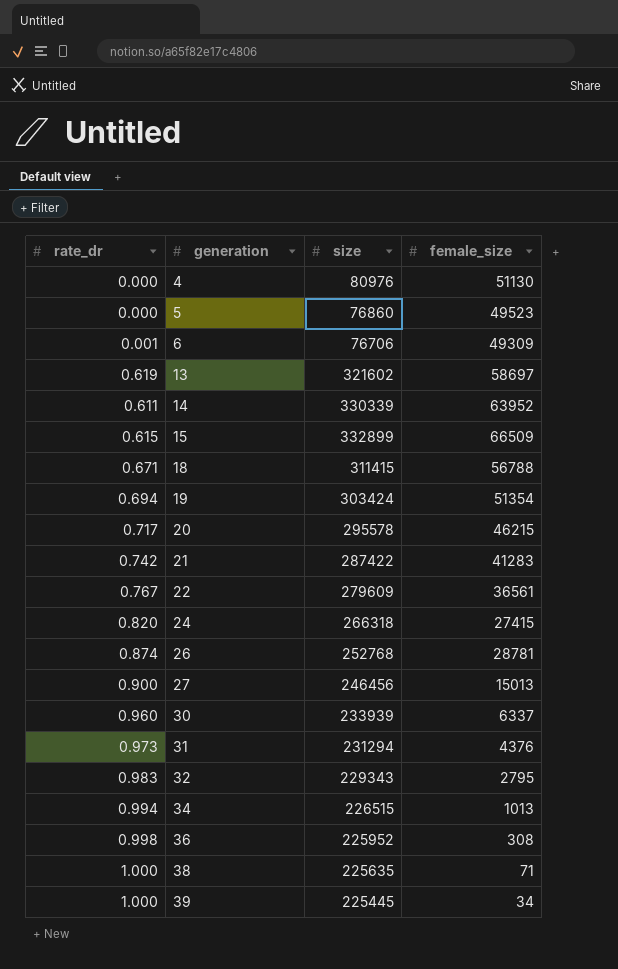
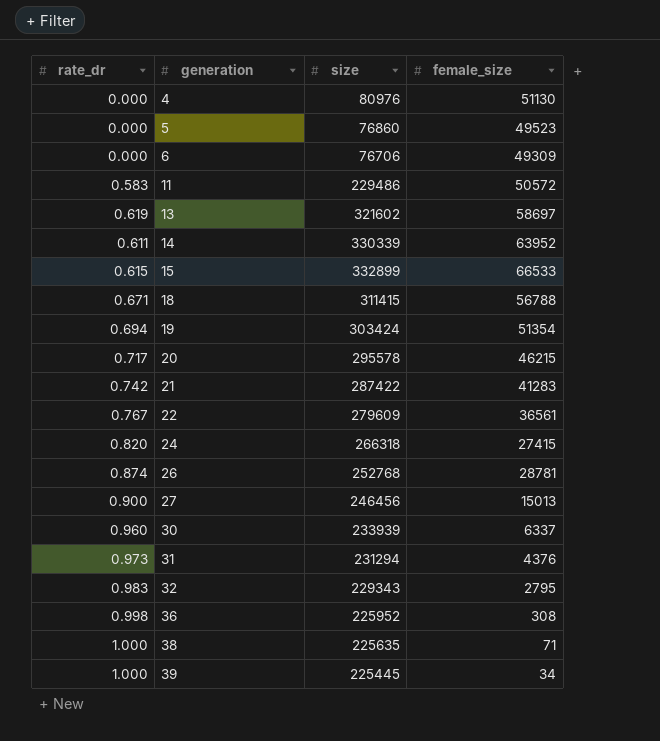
row 34: 0.994 | 226515 | 1013 -> none
6 | rate_dr: 0.001 -> 0.000
row 11: none -> 0.583 | 229486 | 50572
15 | female_size: 66509 -> 66533

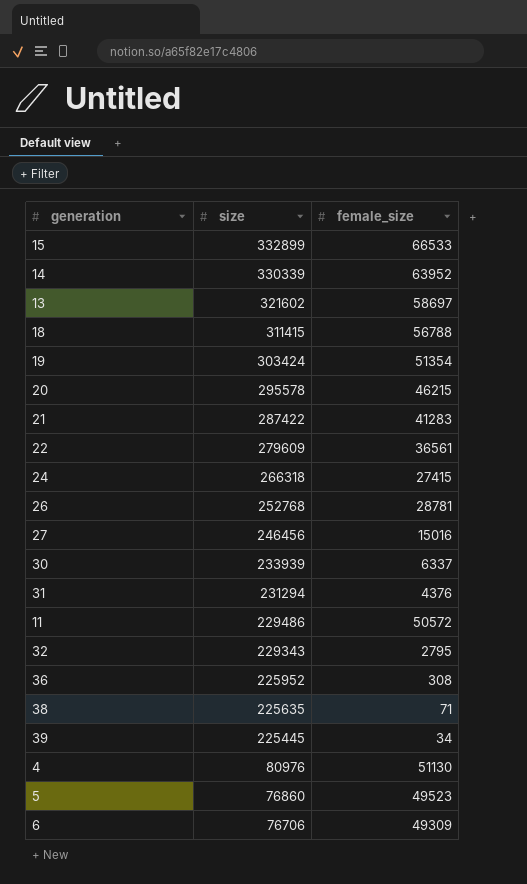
row order: generation ascending -> size descending
column rate_dr | position: 1 -> none
27 | female_size: 15013 -> 15016

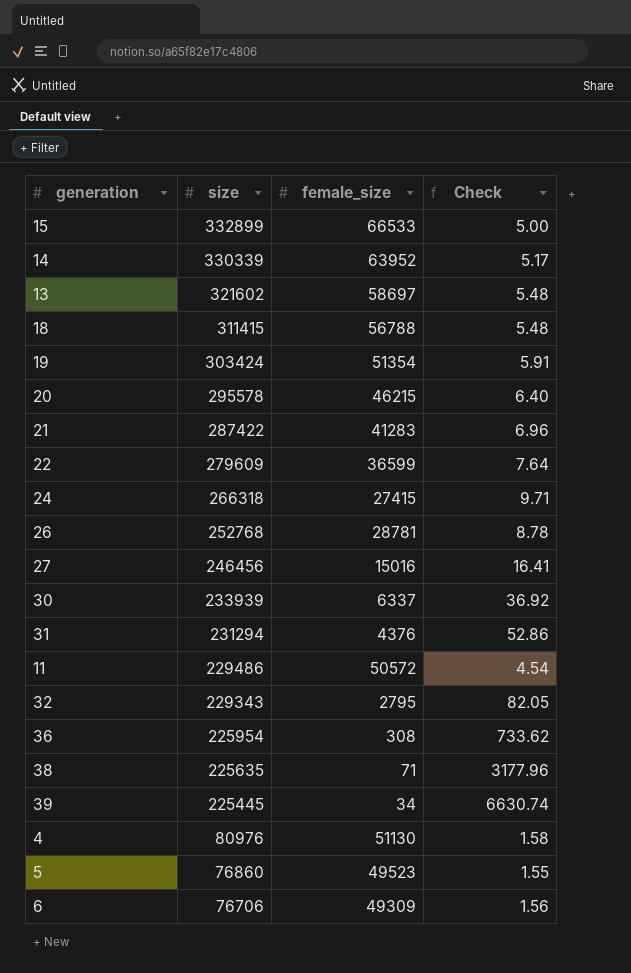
column Check | formula: none -> [size] / [female_size]
22 | female_size: 36561 -> 36599
36 | size: 225952 -> 225954

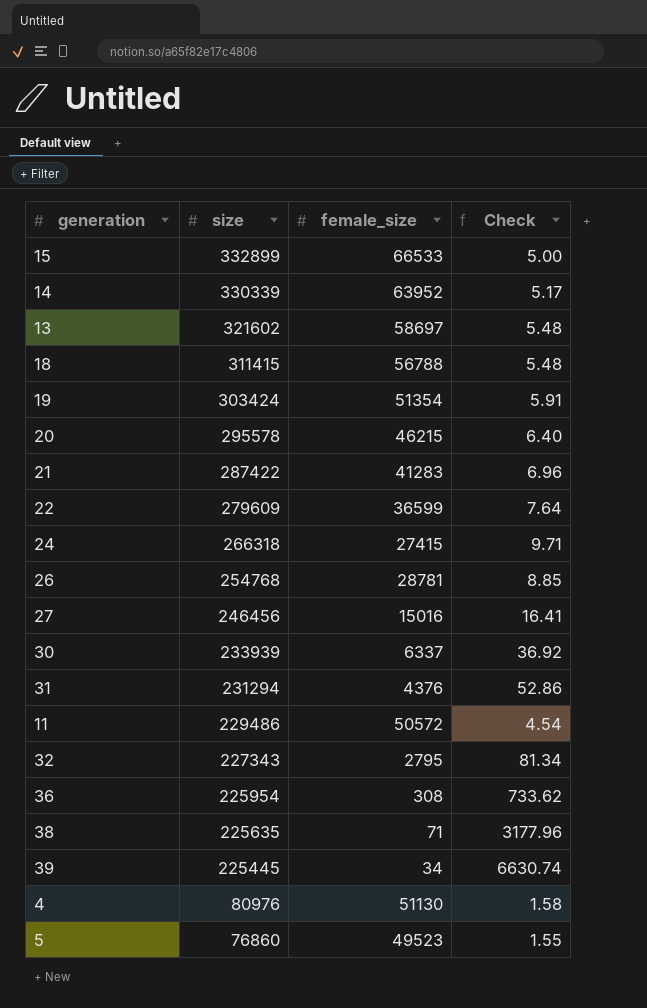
row 6: 76706 | 49309 | 1.56 -> none
26 | size: 252768 -> 254768
26 | Check: 8.78 -> 8.85
32 | size: 229343 -> 227343
32 | Check: 82.05 -> 81.34

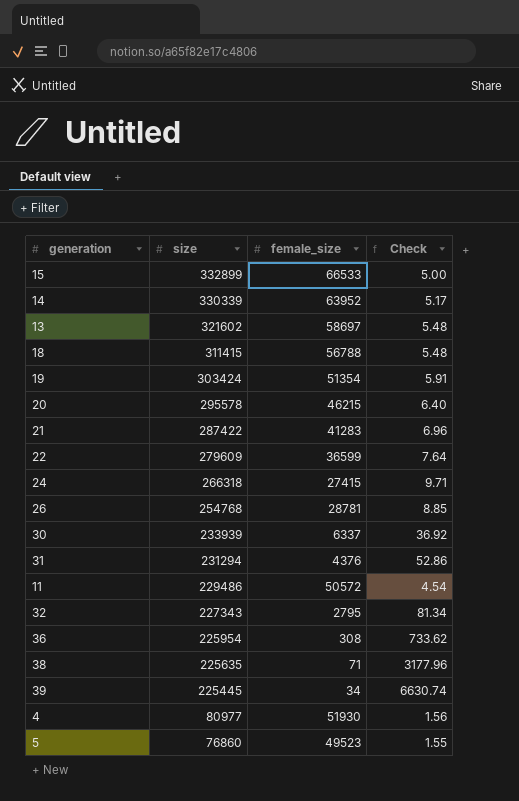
row 27: 246456 | 15016 | 16.41 -> none
4 | size: 80976 -> 80977
4 | female_size: 51130 -> 51930
4 | Check: 1.58 -> 1.56

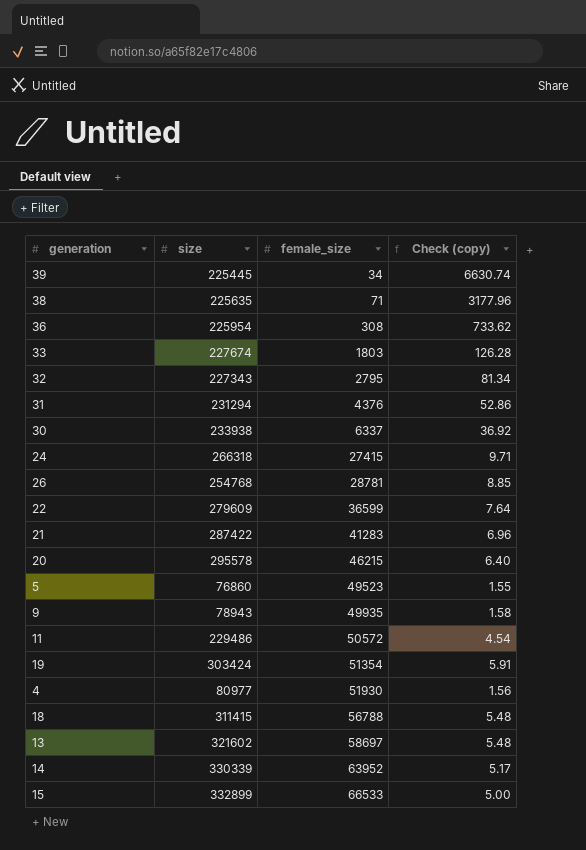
row order: size descending -> female_size ascending
column name: Check -> Check (copy)
row 33: none -> 227674 | 1803 | 126.28
30 | size: 233939 -> 233938
row 9: none -> 78943 | 49935 | 1.58

